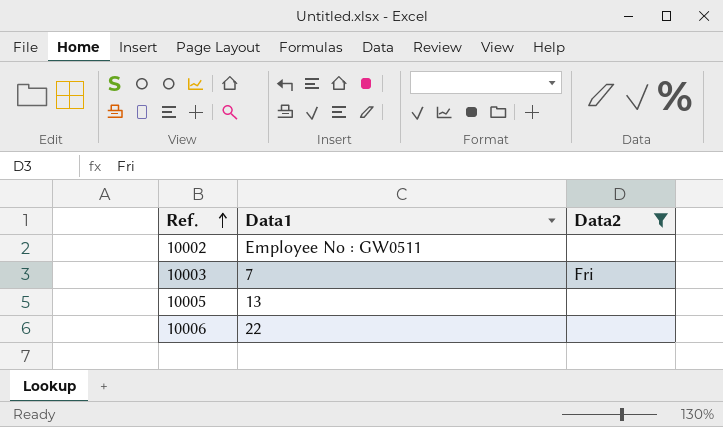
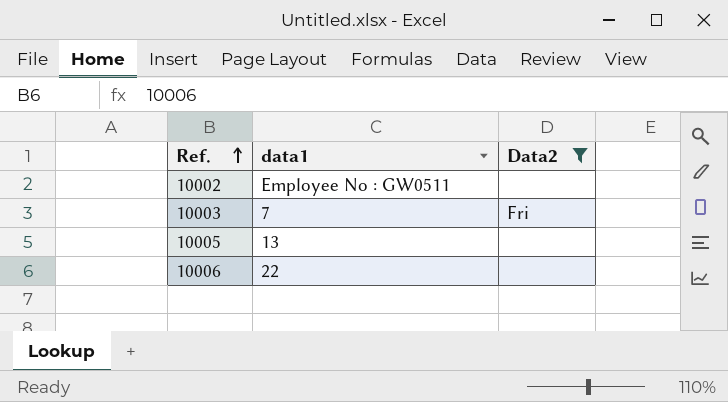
column name: Data1 -> data1

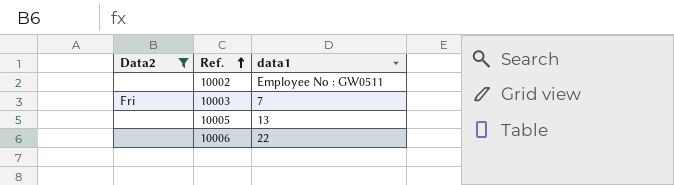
column Data2 | position: 3 -> 1

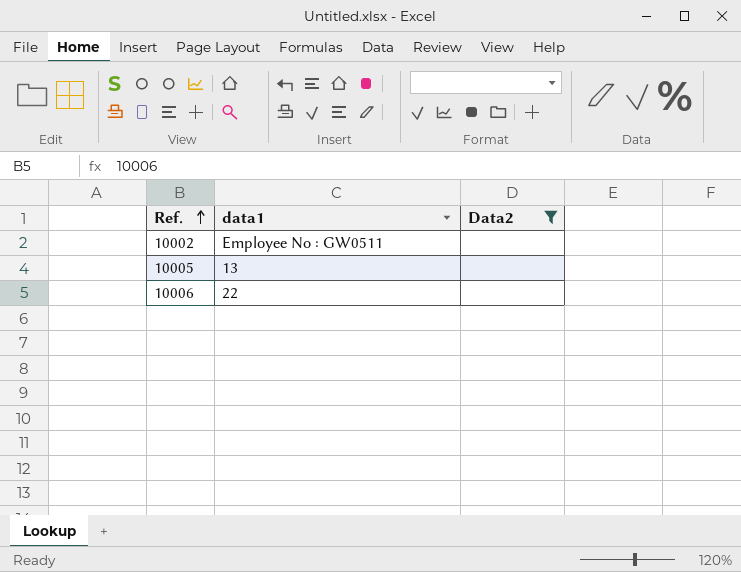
column Data2 | position: 1 -> 3
row 10003: Fri | 7 -> none

